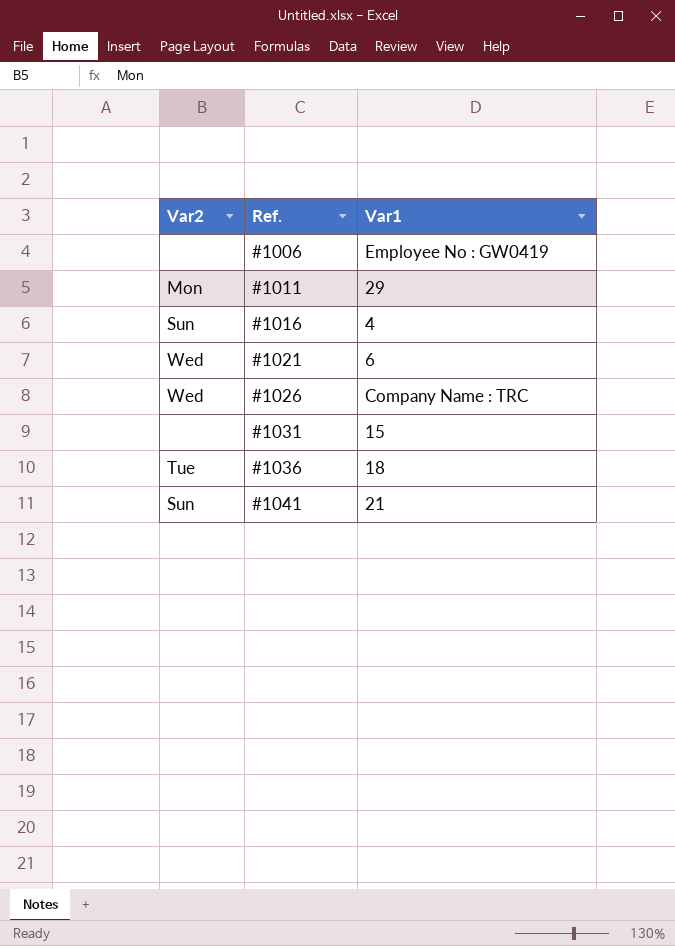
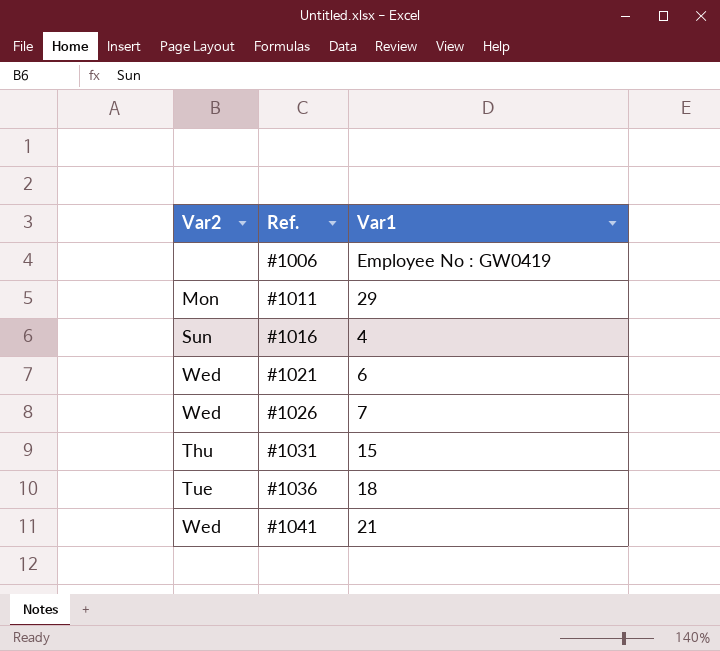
#1026 | Var1: Company Name : TRC -> 7
#1031 | Var2: none -> Thu
#1041 | Var2: Sun -> Wed

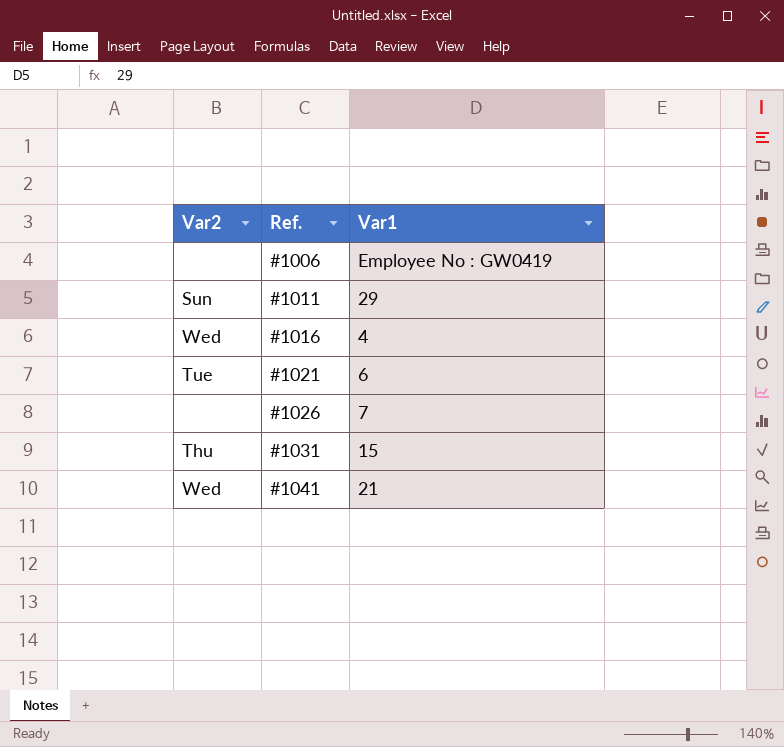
row #1036: Tue | 18 -> none
#1011 | Var2: Mon -> Sun
#1016 | Var2: Sun -> Wed
#1021 | Var2: Wed -> Tue
#1026 | Var2: Wed -> none

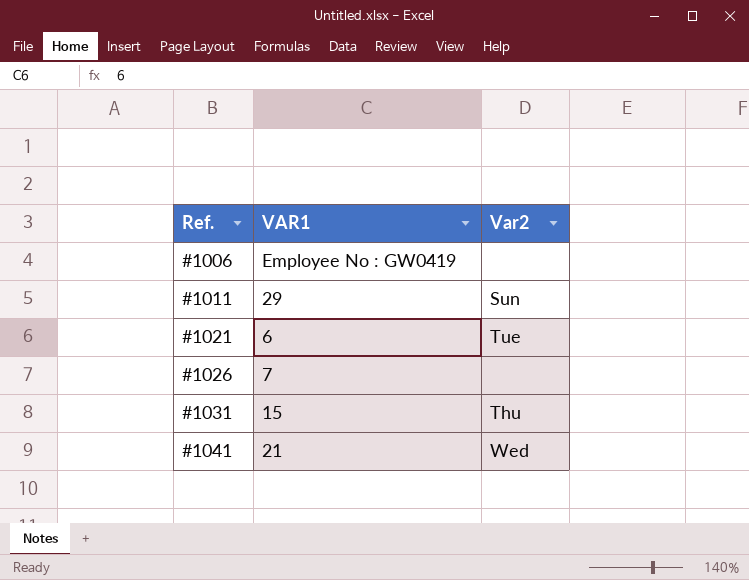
column name: Var1 -> VAR1
column Var2 | position: 1 -> 3
row #1016: Wed | 4 -> none

